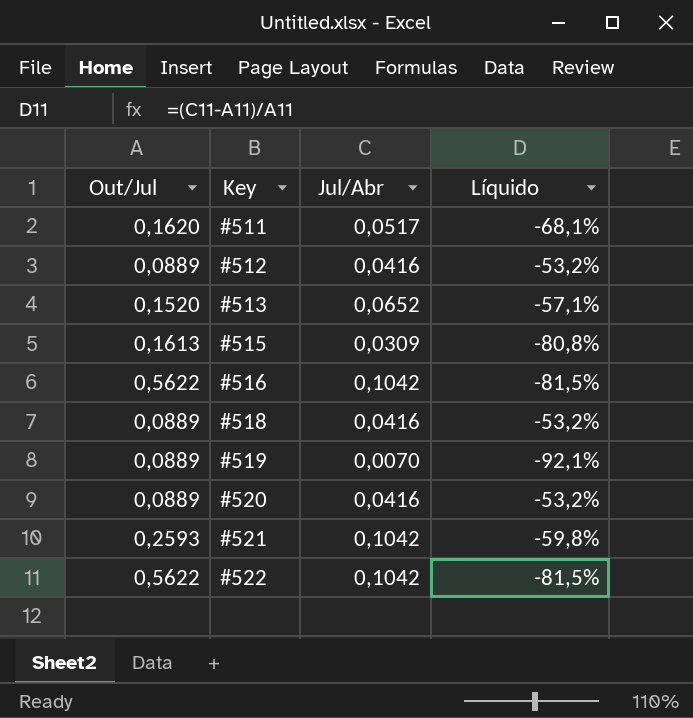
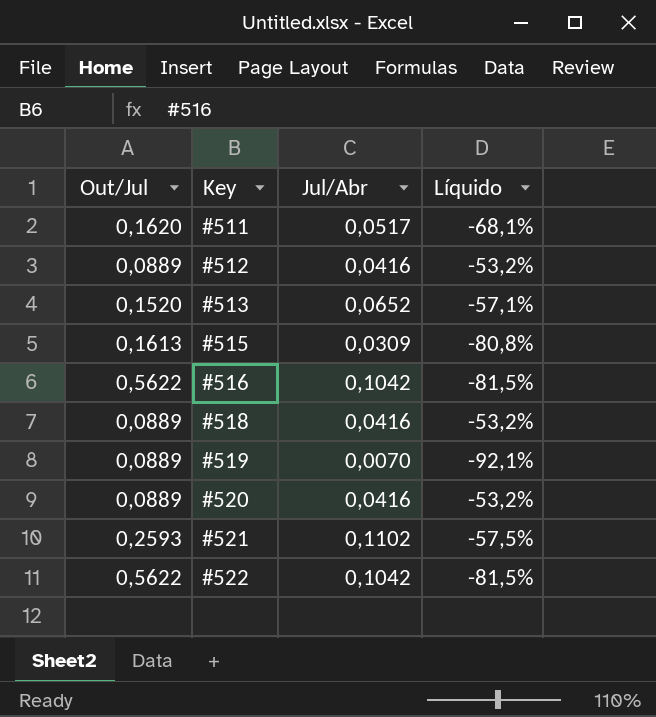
#521 | Jul/Abr: 0,1042 -> 0,1102
#521 | Líquido: -59,8% -> -57,5%

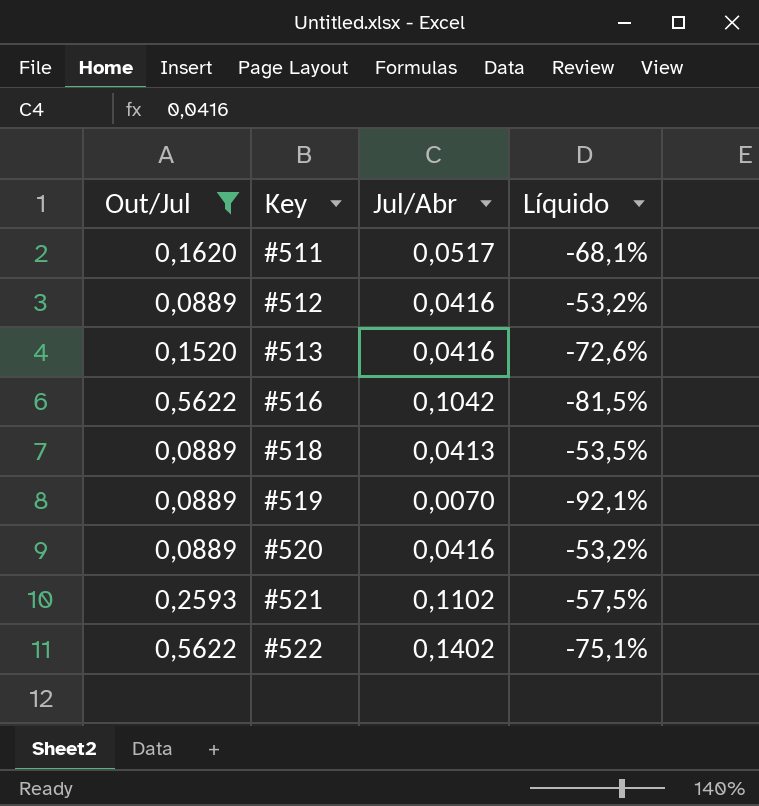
filter: none -> Out/Jul != 0,1613
#513 | Jul/Abr: 0,0652 -> 0,0416
#513 | Líquido: -57,1% -> -72,6%
#518 | Jul/Abr: 0,0416 -> 0,0413
#518 | Líquido: -53,2% -> -53,5%
#522 | Jul/Abr: 0,1042 -> 0,1402
#522 | Líquido: -81,5% -> -75,1%

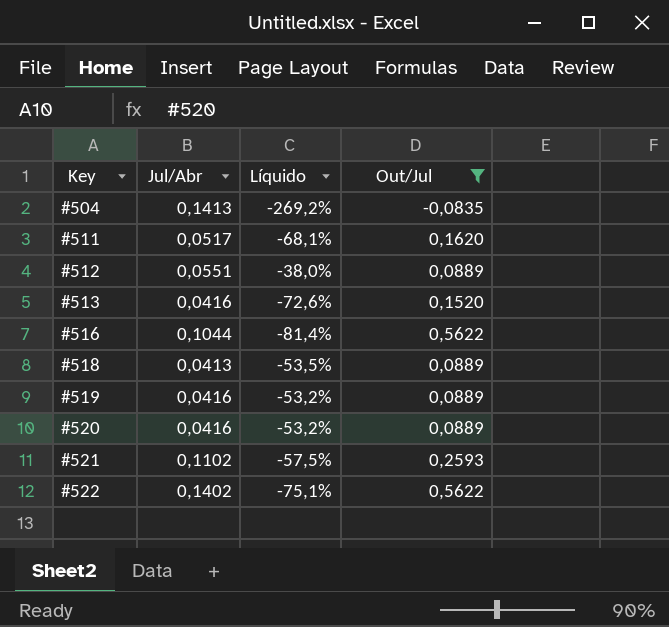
column Out/Jul | position: 1 -> 4
row #504: none -> 0,1413 | -269,2% | -0,0835
#512 | Jul/Abr: 0,0416 -> 0,0551
#512 | Líquido: -53,2% -> -38,0%
#516 | Jul/Abr: 0,1042 -> 0,1044
#516 | Líquido: -81,5% -> -81,4%
#519 | Jul/Abr: 0,0070 -> 0,0416
#519 | Líquido: -92,1% -> -53,2%

